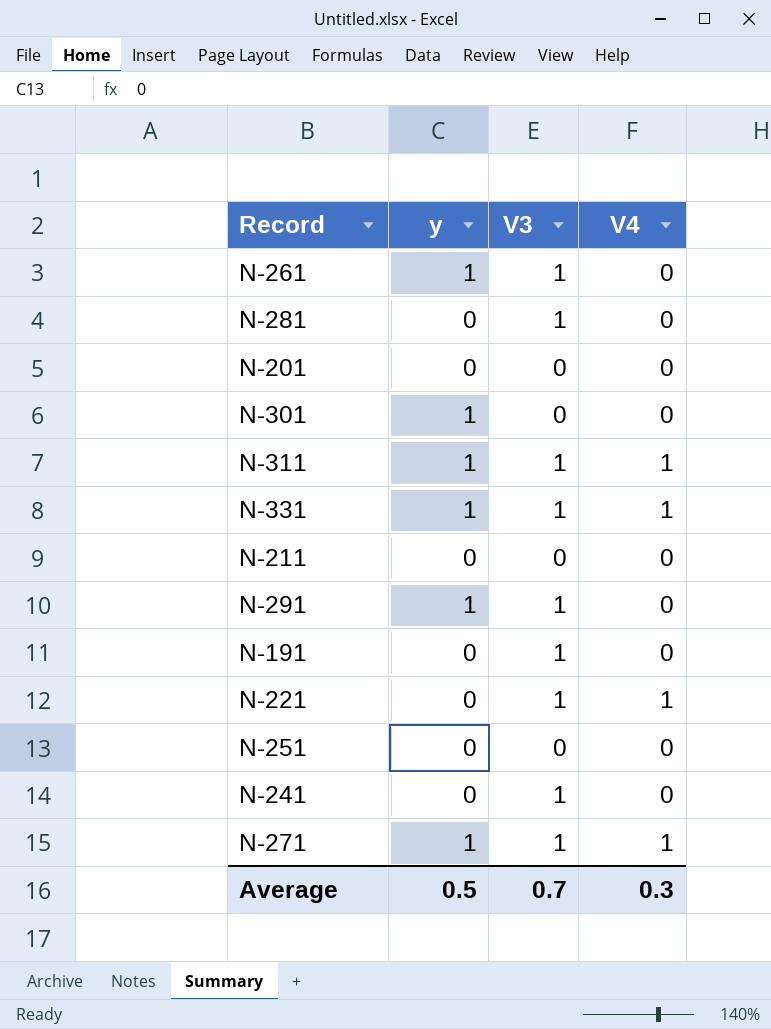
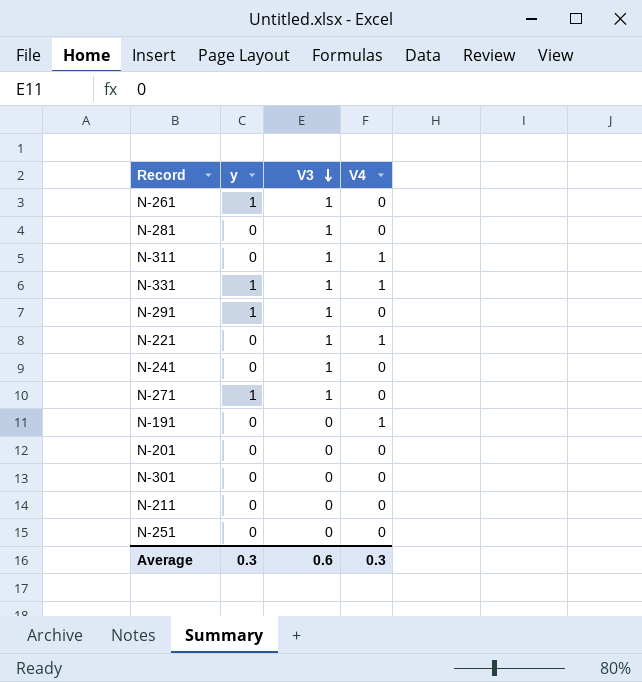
row order: none -> V3 descending
N-311 | y: 1 -> 0
N-271 | V4: 1 -> 0
N-191 | V3: 1 -> 0
N-191 | V4: 0 -> 1
N-301 | y: 1 -> 0
Average | y: 0.5 -> 0.3
Average | V3: 0.7 -> 0.6

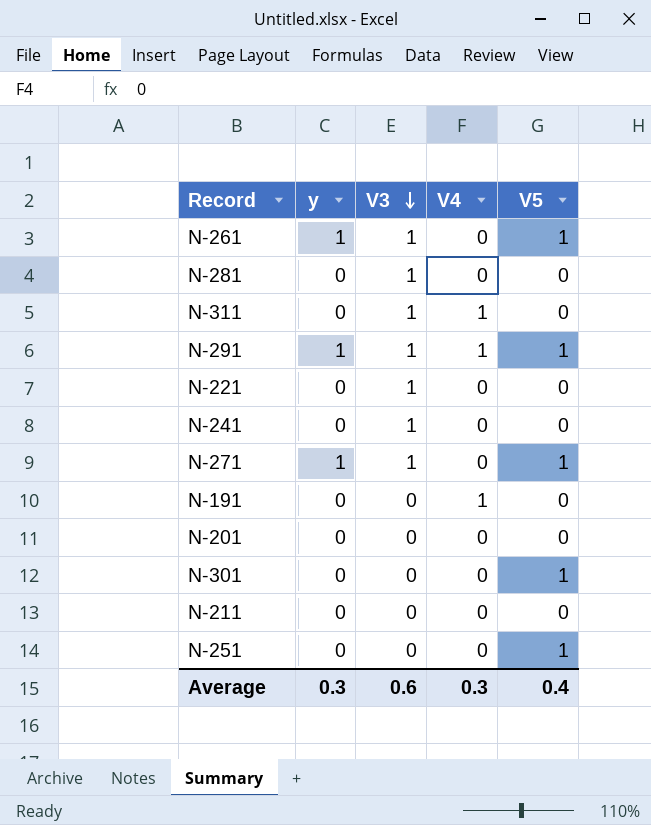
column V5 | position: none -> 5
row N-331: 1 | 1 | 1 -> none
N-291 | V4: 0 -> 1
N-221 | V4: 1 -> 0

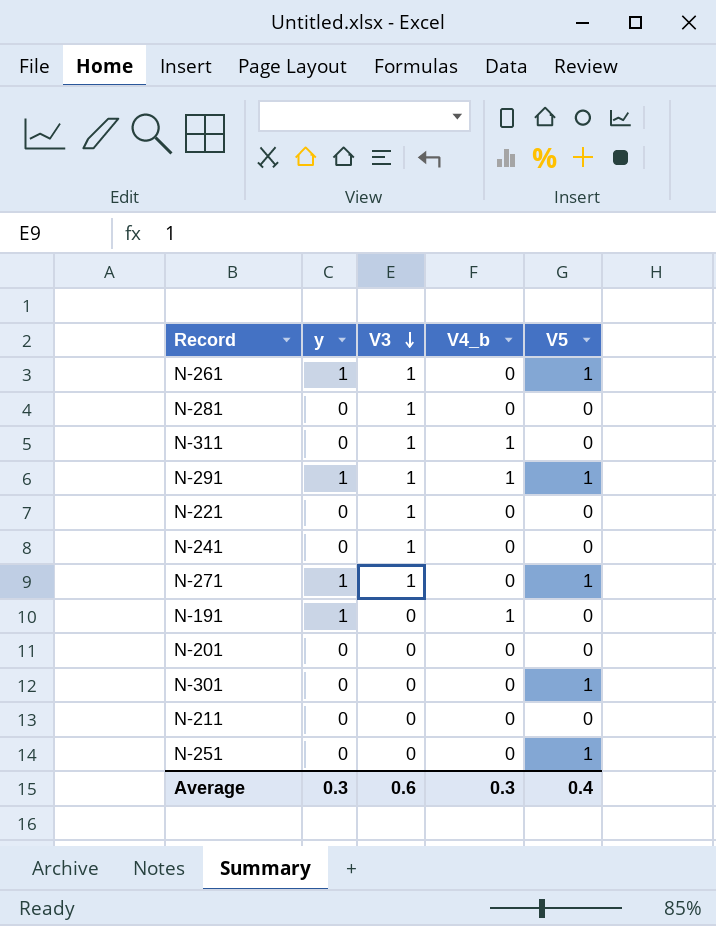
column name: V4 -> V4_b
N-191 | y: 0 -> 1

